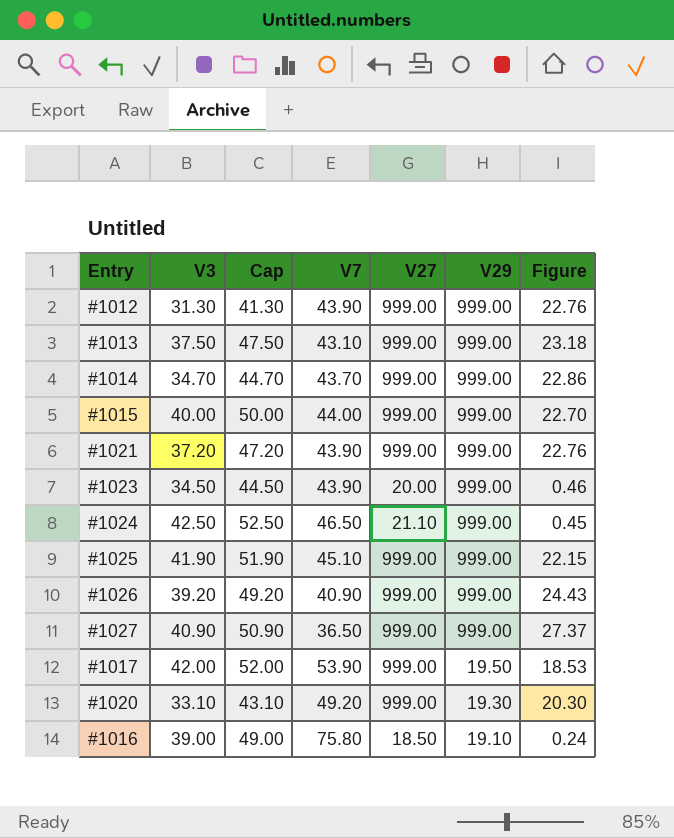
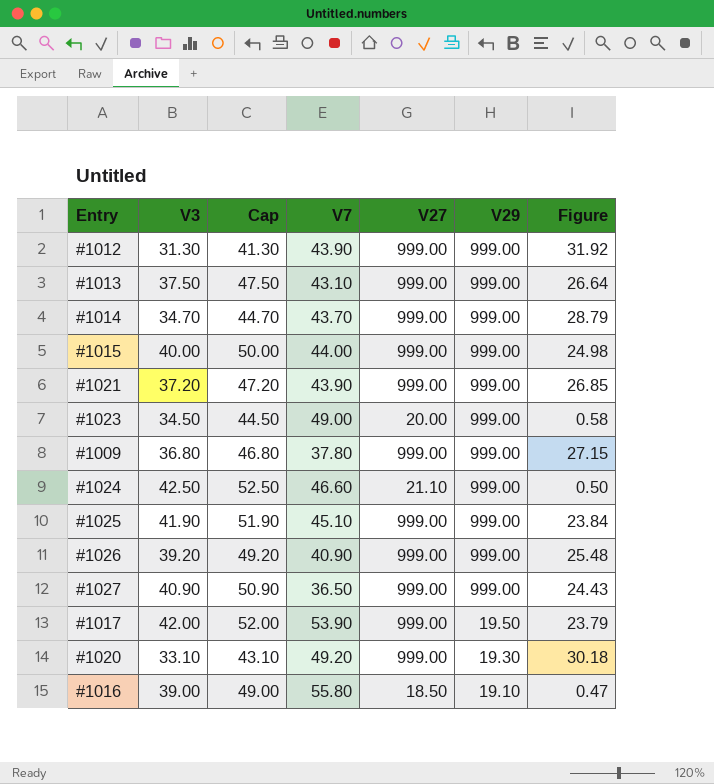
column Figure | formula: [V27] / [V7] -> [V27] / [V3]
#1023 | V7: 43.90 -> 49.00
row #1009: none -> 36.80 | 46.80 | 37.80 | 999.00 | 999.00 | 27.15
#1024 | V7: 46.50 -> 46.60
#1016 | V7: 75.80 -> 55.80

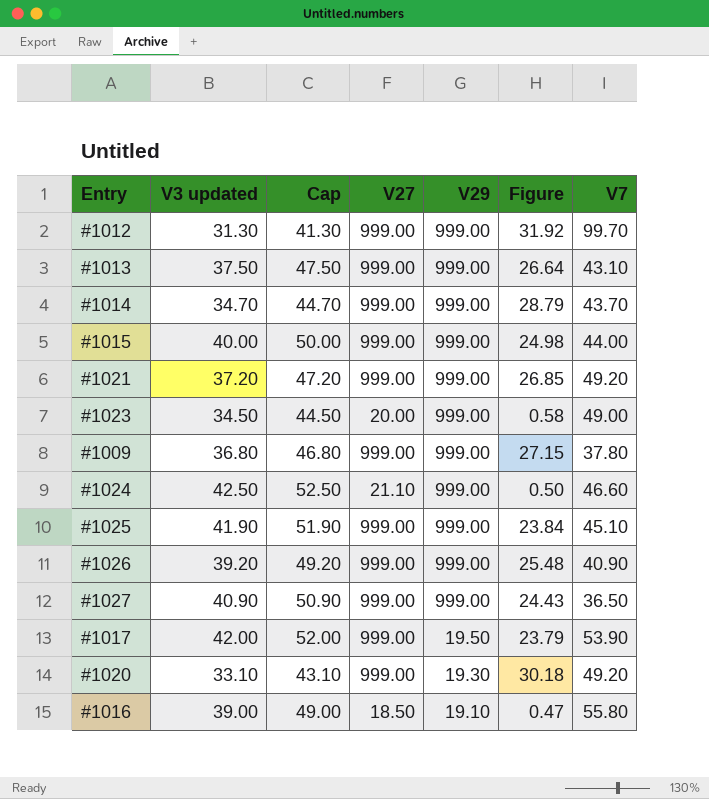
column name: V3 -> V3 updated
column V7 | position: 4 -> 7
#1012 | V7: 43.90 -> 99.70
#1021 | V7: 43.90 -> 49.20

